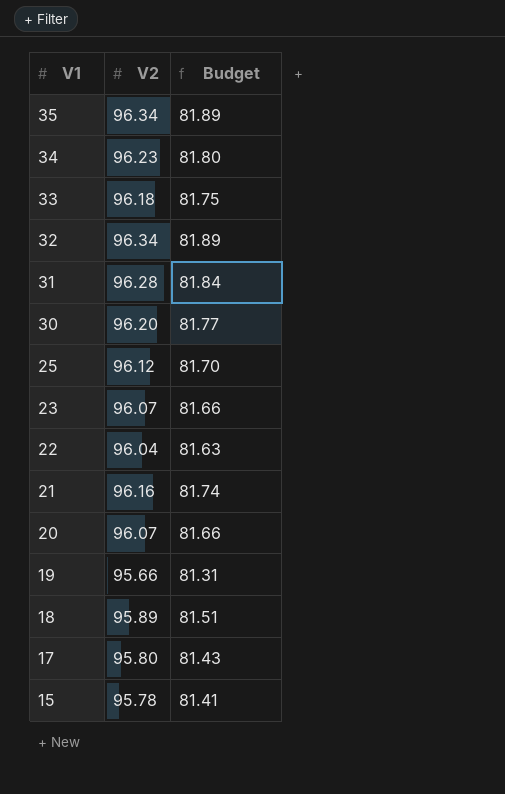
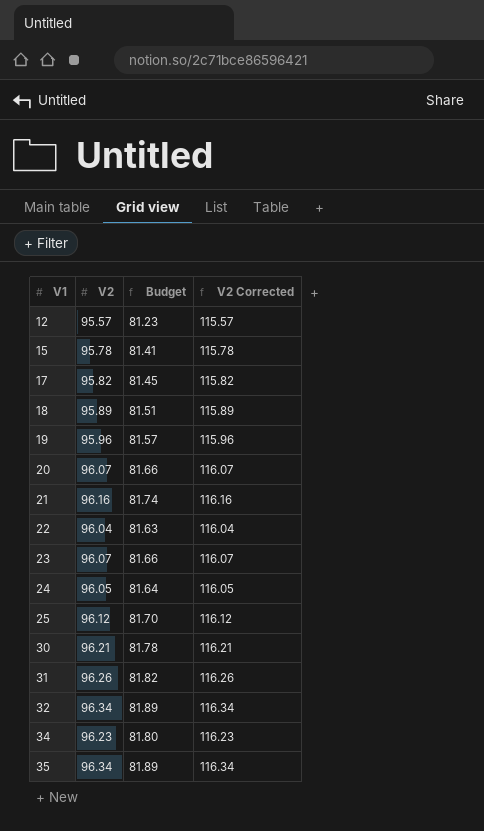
row order: V1 descending -> V1 ascending
column V2 Corrected | formula: none -> [V2] + 20
row 33: 96.18 | 81.75 -> none
row 12: none -> 95.57 | 81.23 | 115.57
17 | V2: 95.80 -> 95.82
17 | Budget: 81.43 -> 81.45
19 | V2: 95.66 -> 95.96
19 | Budget: 81.31 -> 81.57
row 24: none -> 96.05 | 81.64 | 116.05
30 | V2: 96.20 -> 96.21
30 | Budget: 81.77 -> 81.78
31 | V2: 96.28 -> 96.26
31 | Budget: 81.84 -> 81.82

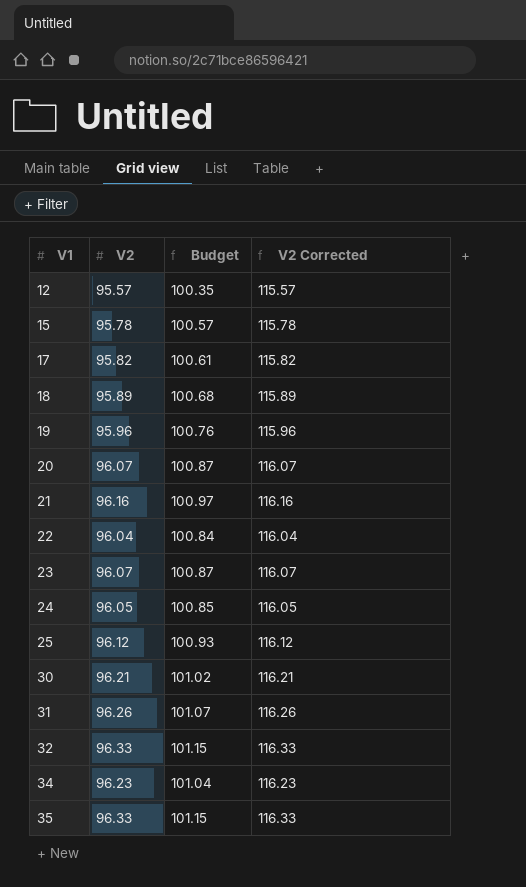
column Budget | formula: [V2] * 0.85 -> [V2] * 1.05
32 | V2: 96.34 -> 96.33
32 | V2 Corrected: 116.34 -> 116.33
35 | V2: 96.34 -> 96.33
35 | V2 Corrected: 116.34 -> 116.33

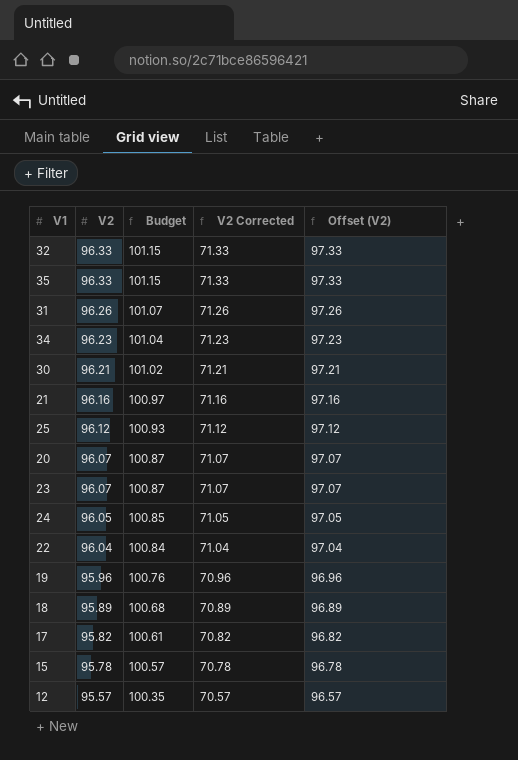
row order: V1 ascending -> V2 descending
column V2 Corrected | formula: [V2] + 20 -> [V2] - 25
column Offset (V2) | formula: none -> [V2] + 1

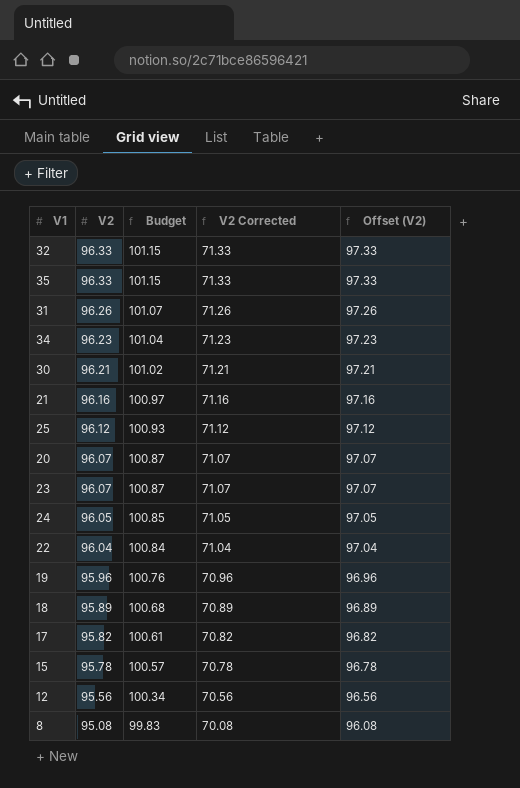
12 | V2: 95.57 -> 95.56
12 | Budget: 100.35 -> 100.34
12 | V2 Corrected: 70.57 -> 70.56
12 | Offset (V2): 96.57 -> 96.56
row 8: none -> 95.08 | 99.83 | 70.08 | 96.08

